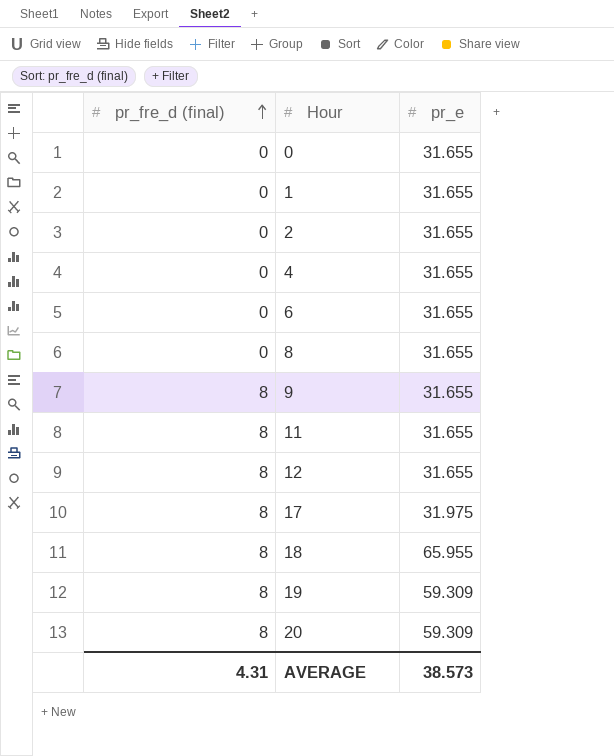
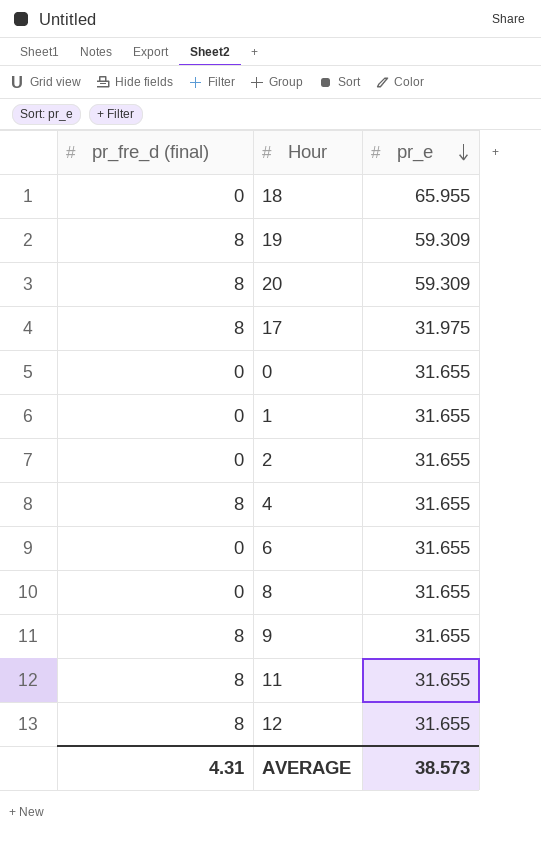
row order: pr_fre_d (final) ascending -> pr_e descending
18 | pr_fre_d (final): 8 -> 0
4 | pr_fre_d (final): 0 -> 8

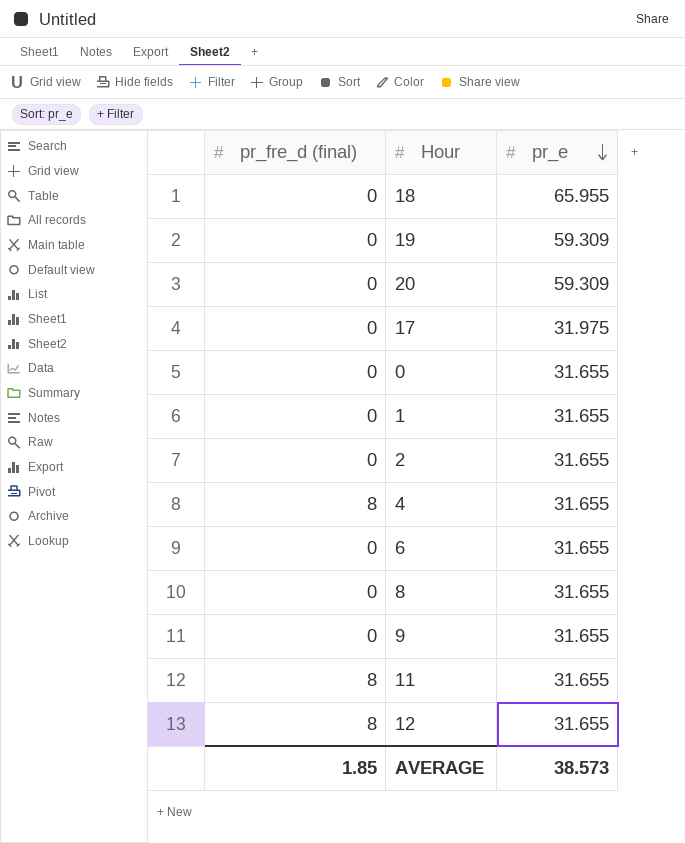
19 | pr_fre_d (final): 8 -> 0
20 | pr_fre_d (final): 8 -> 0
17 | pr_fre_d (final): 8 -> 0
9 | pr_fre_d (final): 8 -> 0
AVERAGE | pr_fre_d (final): 4.31 -> 1.85

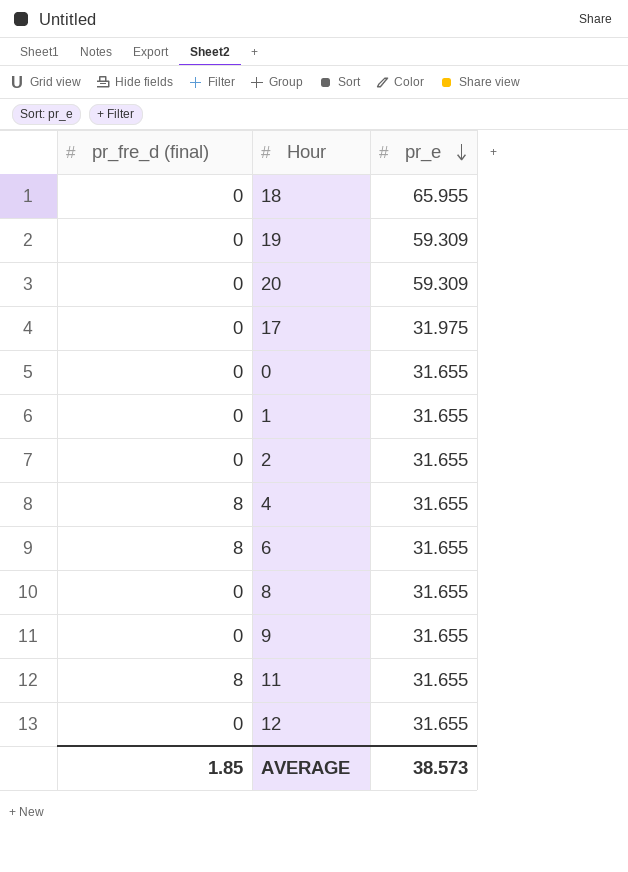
6 | pr_fre_d (final): 0 -> 8
12 | pr_fre_d (final): 8 -> 0

